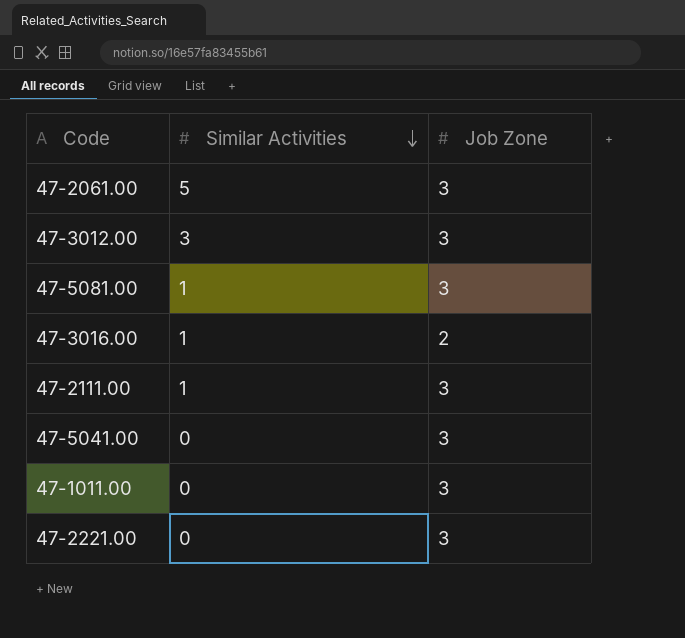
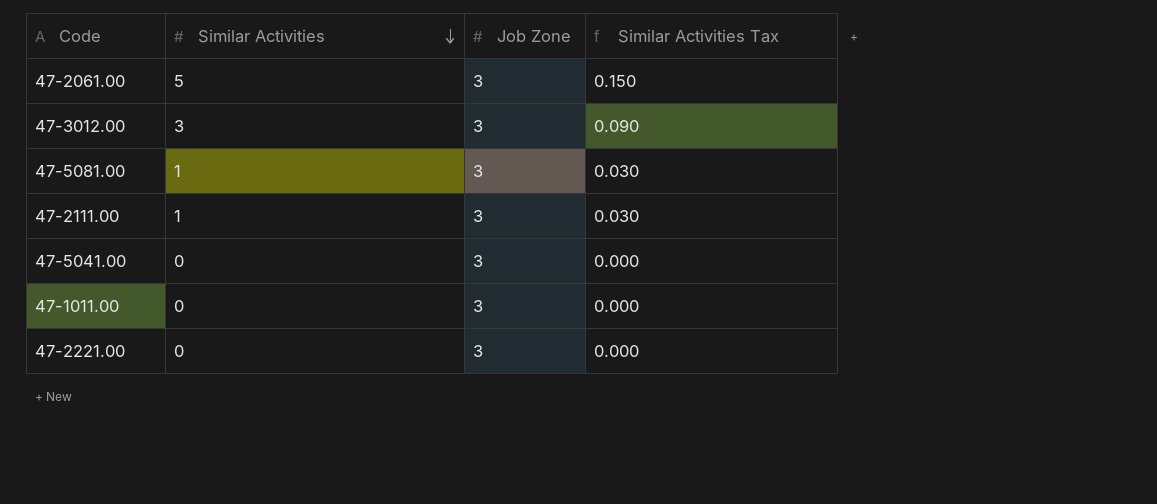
column Similar Activities Tax | formula: none -> [Similar Activities] * 0.03
row 47-3016.00: 1 | 2 -> none

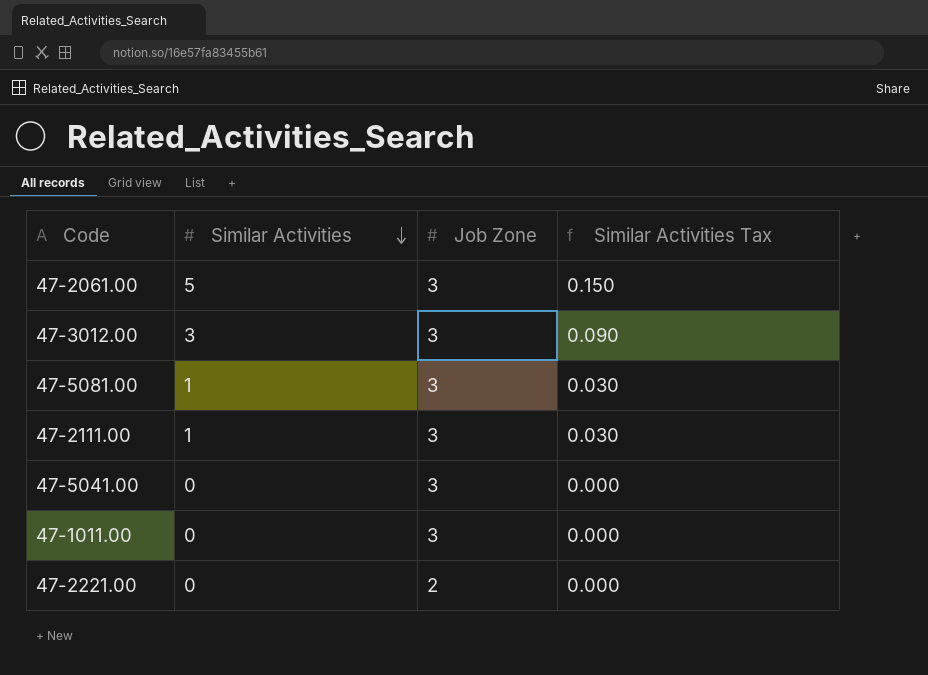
47-2221.00 | Job Zone: 3 -> 2

